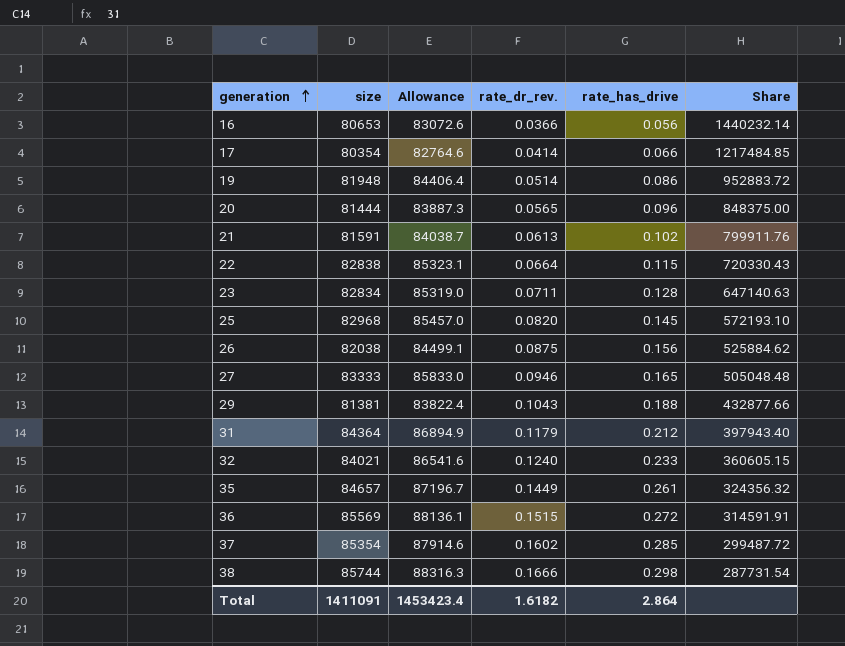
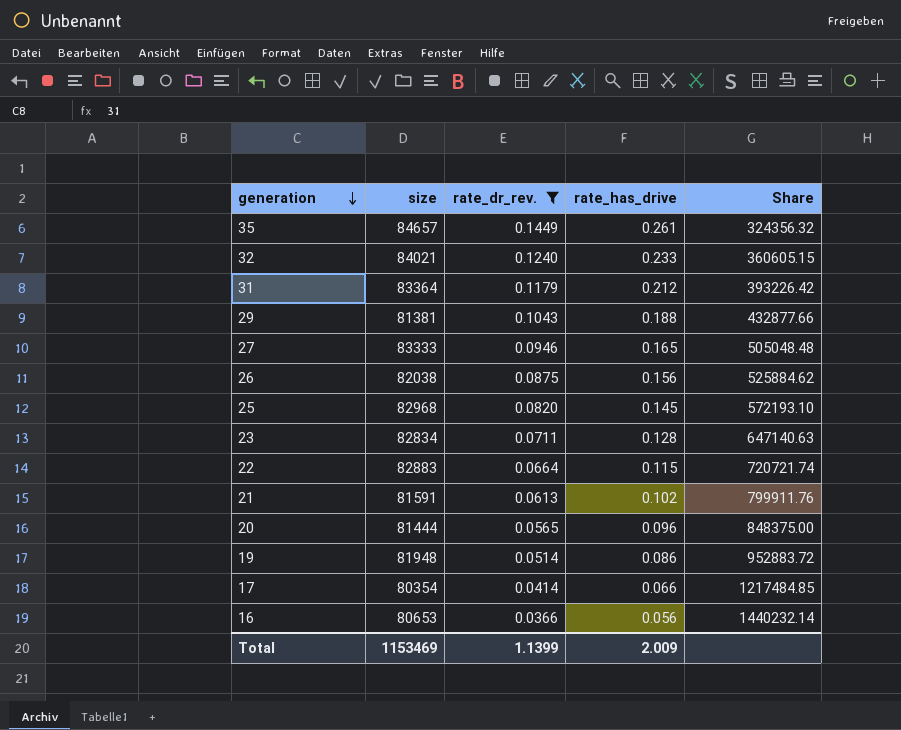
filter: none -> rate_dr_rev. <= 0.1449
row order: generation ascending -> generation descending
column Allowance | formula: [size] * 1.03 -> none
31 | size: 84364 -> 83364
31 | Share: 397943.40 -> 393226.42
22 | size: 82838 -> 82883
22 | Share: 720330.43 -> 720721.74
Total | size: 1411091 -> 1153469
Total | rate_dr_rev.: 1.6182 -> 1.1399
Total | rate_has_drive: 2.864 -> 2.009

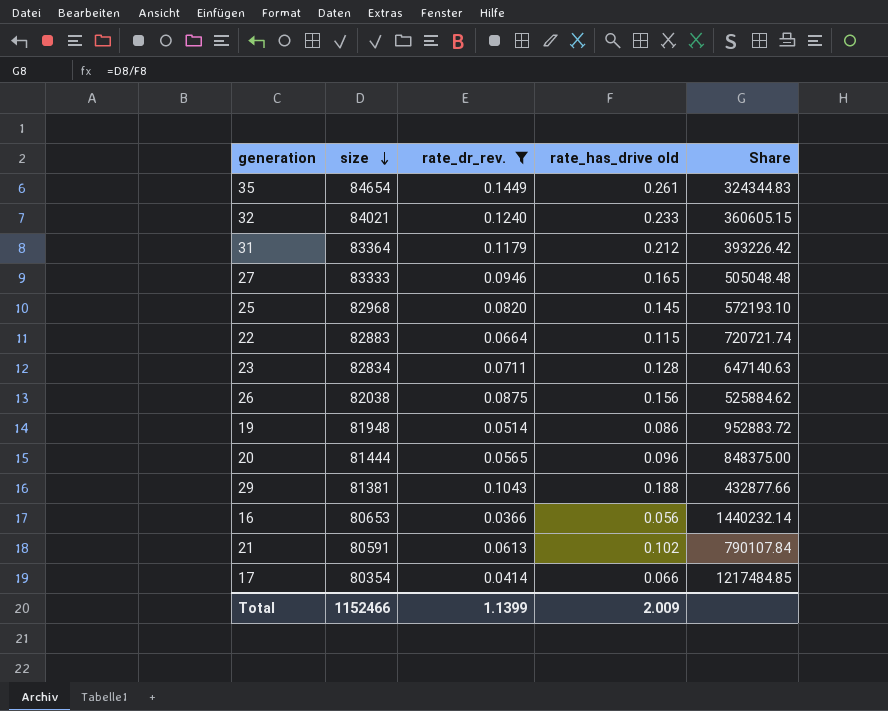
row order: generation descending -> size descending
column name: rate_has_drive -> rate_has_drive old
35 | size: 84657 -> 84654
35 | Share: 324356.32 -> 324344.83
21 | size: 81591 -> 80591
21 | Share: 799911.76 -> 790107.84
Total | size: 1153469 -> 1152466

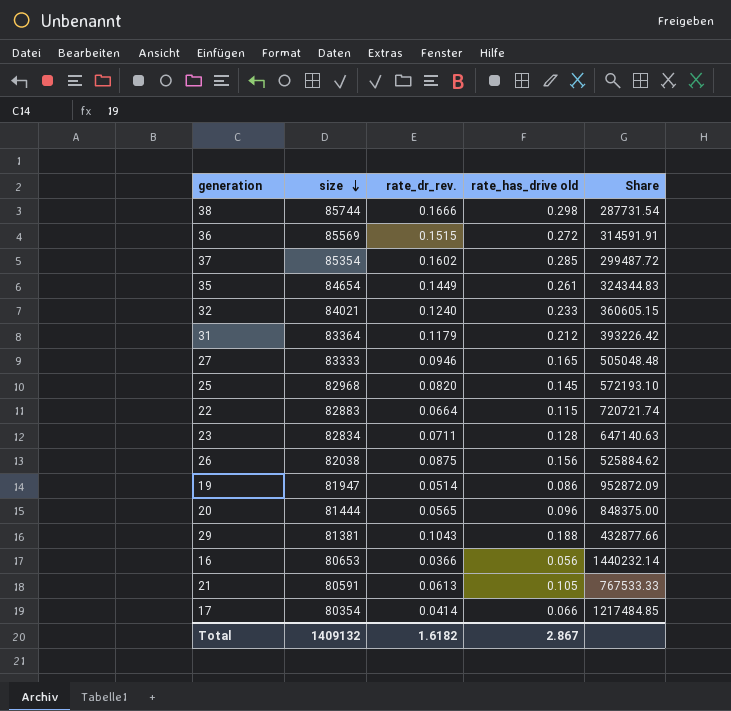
filter: rate_dr_rev. <= 0.1449 -> none
19 | size: 81948 -> 81947
19 | Share: 952883.72 -> 952872.09
21 | rate_has_drive old: 0.102 -> 0.105
21 | Share: 790107.84 -> 767533.33
Total | size: 1152466 -> 1409132
Total | rate_dr_rev.: 1.1399 -> 1.6182
Total | rate_has_drive old: 2.009 -> 2.867

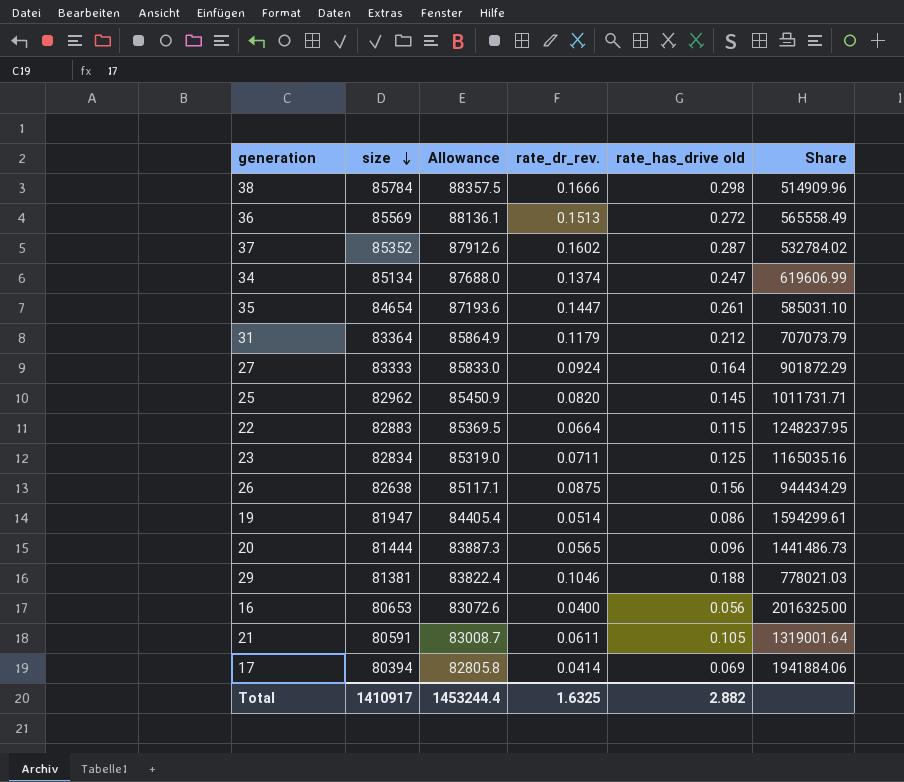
column Allowance | formula: none -> [size] * 1.03
column Share | formula: [size] / [rate_has_drive old] -> [size] / [rate_dr_rev.]
row 32: 84021 | 0.1240 | 0.233 | 360605.15 -> none
38 | size: 85744 -> 85784
36 | rate_dr_rev.: 0.1515 -> 0.1513
37 | size: 85354 -> 85352
37 | rate_has_drive old: 0.285 -> 0.287
row 34: none -> 85134 | 87688.0 | 0.1374 | 0.247 | 619606.99
35 | rate_dr_rev.: 0.1449 -> 0.1447
27 | rate_dr_rev.: 0.0946 -> 0.0924
27 | rate_has_drive old: 0.165 -> 0.164
25 | size: 82968 -> 82962
23 | rate_has_drive old: 0.128 -> 0.125
26 | size: 82038 -> 82638
29 | rate_dr_rev.: 0.1043 -> 0.1046
16 | rate_dr_rev.: 0.0366 -> 0.0400
21 | rate_dr_rev.: 0.0613 -> 0.0611
17 | size: 80354 -> 80394
17 | rate_has_drive old: 0.066 -> 0.069
Total | size: 1409132 -> 1410917
Total | rate_dr_rev.: 1.6182 -> 1.6325
Total | rate_has_drive old: 2.867 -> 2.882

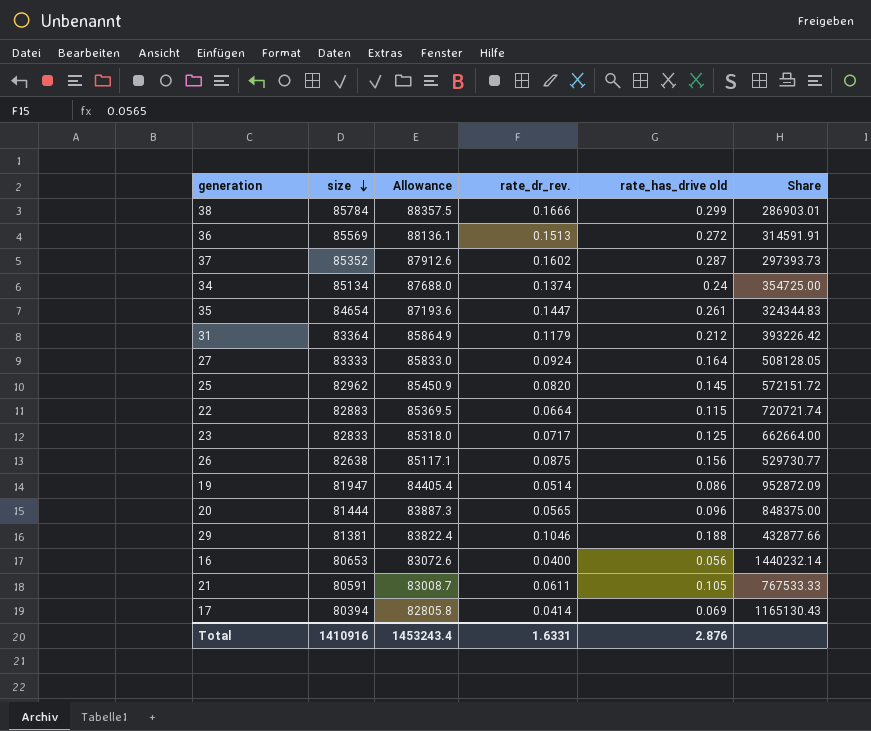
column Share | formula: [size] / [rate_dr_rev.] -> [size] / [rate_has_drive old]
38 | rate_has_drive old: 0.298 -> 0.299
34 | rate_has_drive old: 0.247 -> 0.24
23 | size: 82834 -> 82833
23 | Allowance: 85319.0 -> 85318.0
23 | rate_dr_rev.: 0.0711 -> 0.0717
Total | size: 1410917 -> 1410916
Total | Allowance: 1453244.4 -> 1453243.4
Total | rate_dr_rev.: 1.6325 -> 1.6331
Total | rate_has_drive old: 2.882 -> 2.876

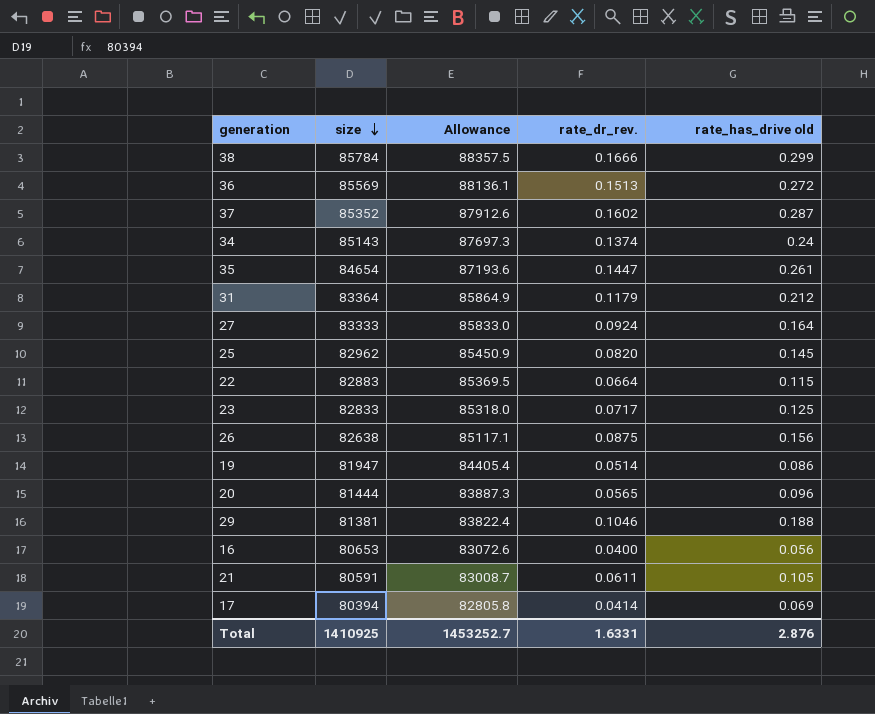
column Share | formula: [size] / [rate_has_drive old] -> none
34 | size: 85134 -> 85143
34 | Allowance: 87688.0 -> 87697.3
Total | size: 1410916 -> 1410925
Total | Allowance: 1453243.4 -> 1453252.7

